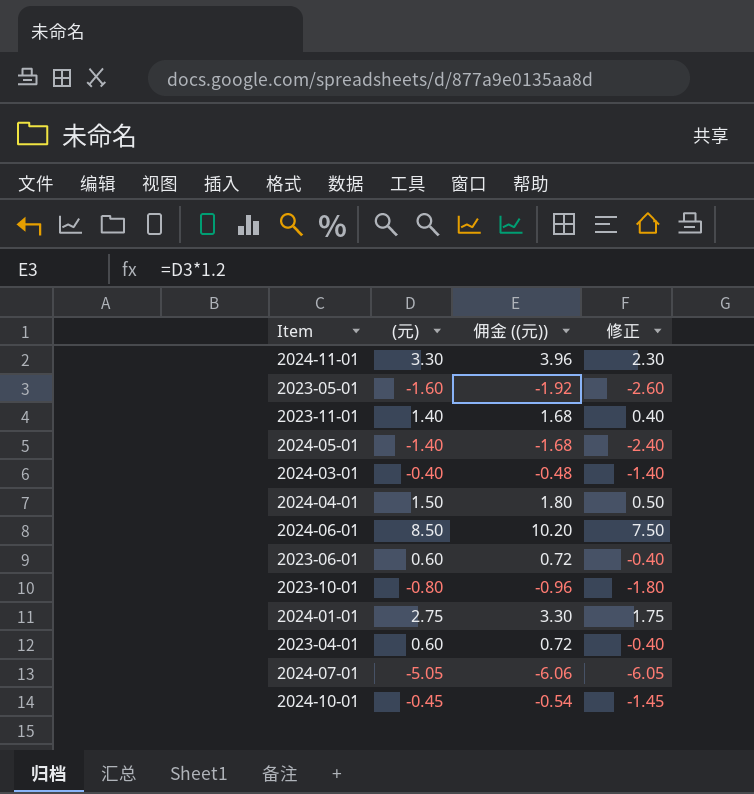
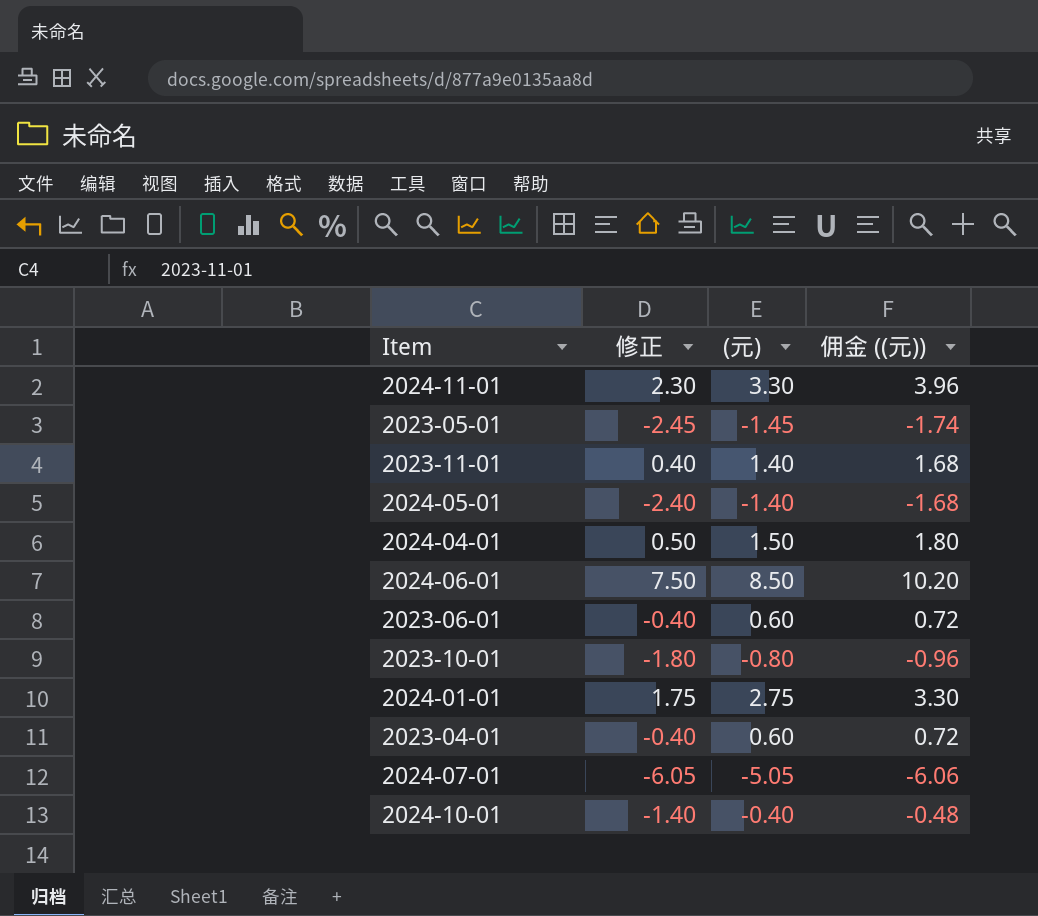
column 修正 | position: 4 -> 2
row 2024-03-01: -0.40 | -0.48 | -1.40 -> none
2023-05-01 | 修正: -2.60 -> -2.45
2023-05-01 | (元): -1.60 -> -1.45
2023-05-01 | 佣金 ((元)): -1.92 -> -1.74
2024-10-01 | 修正: -1.45 -> -1.40
2024-10-01 | (元): -0.45 -> -0.40
2024-10-01 | 佣金 ((元)): -0.54 -> -0.48

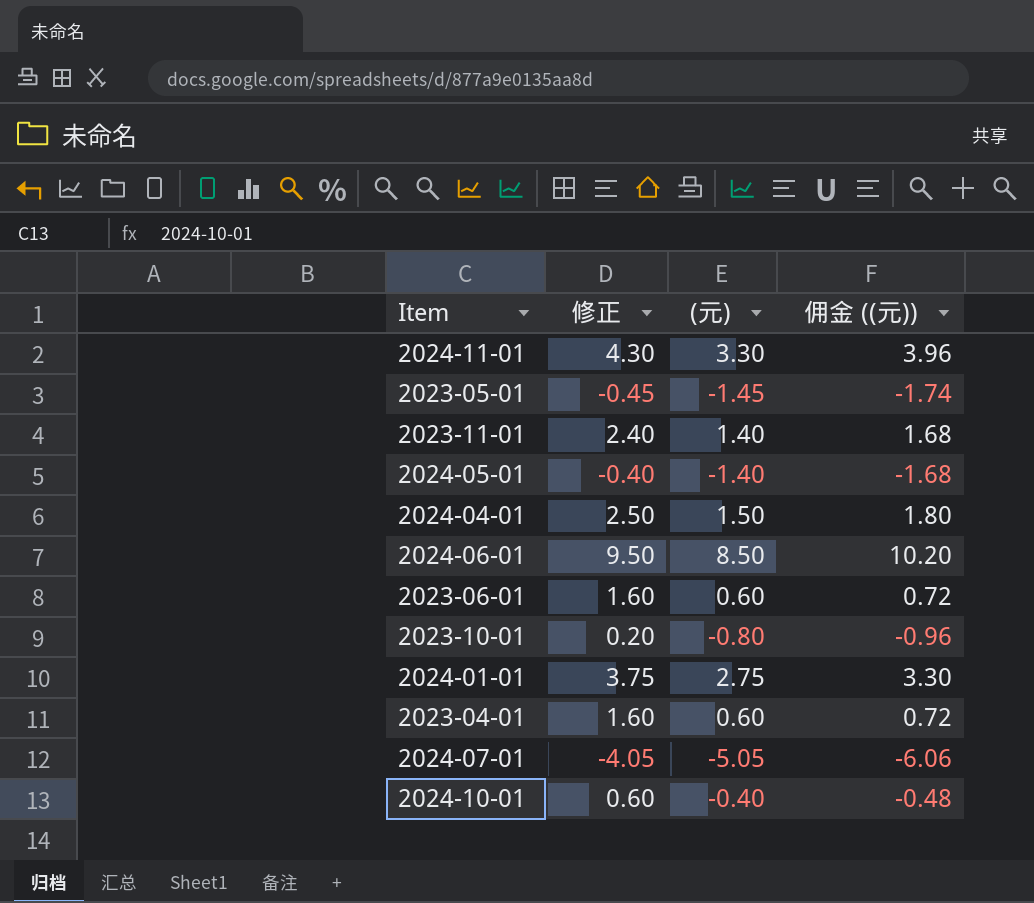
column 修正 | formula: [(元)] - 1 -> [(元)] + 1

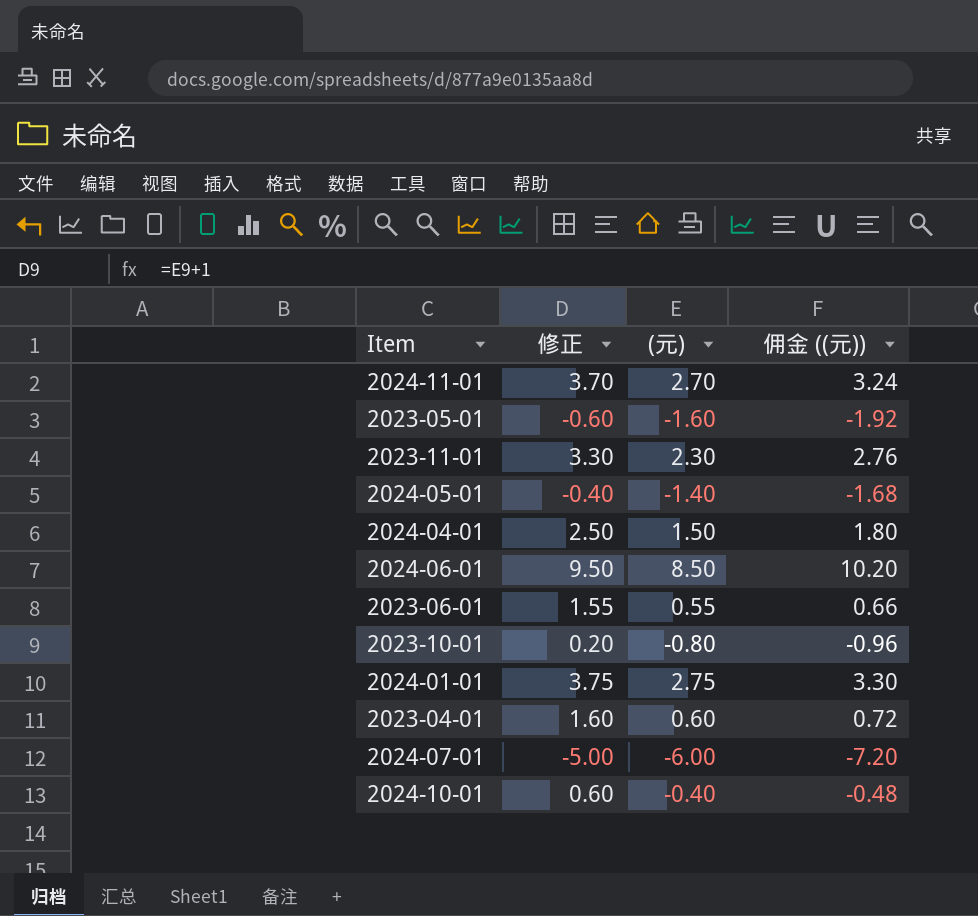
2024-11-01 | 修正: 4.30 -> 3.70
2024-11-01 | (元): 3.30 -> 2.70
2024-11-01 | 佣金 ((元)): 3.96 -> 3.24
2023-05-01 | 修正: -0.45 -> -0.60
2023-05-01 | (元): -1.45 -> -1.60
2023-05-01 | 佣金 ((元)): -1.74 -> -1.92
2023-11-01 | 修正: 2.40 -> 3.30
2023-11-01 | (元): 1.40 -> 2.30
2023-11-01 | 佣金 ((元)): 1.68 -> 2.76
2023-06-01 | 修正: 1.60 -> 1.55
2023-06-01 | (元): 0.60 -> 0.55
2023-06-01 | 佣金 ((元)): 0.72 -> 0.66
2024-07-01 | 修正: -4.05 -> -5.00
2024-07-01 | (元): -5.05 -> -6.00
2024-07-01 | 佣金 ((元)): -6.06 -> -7.20

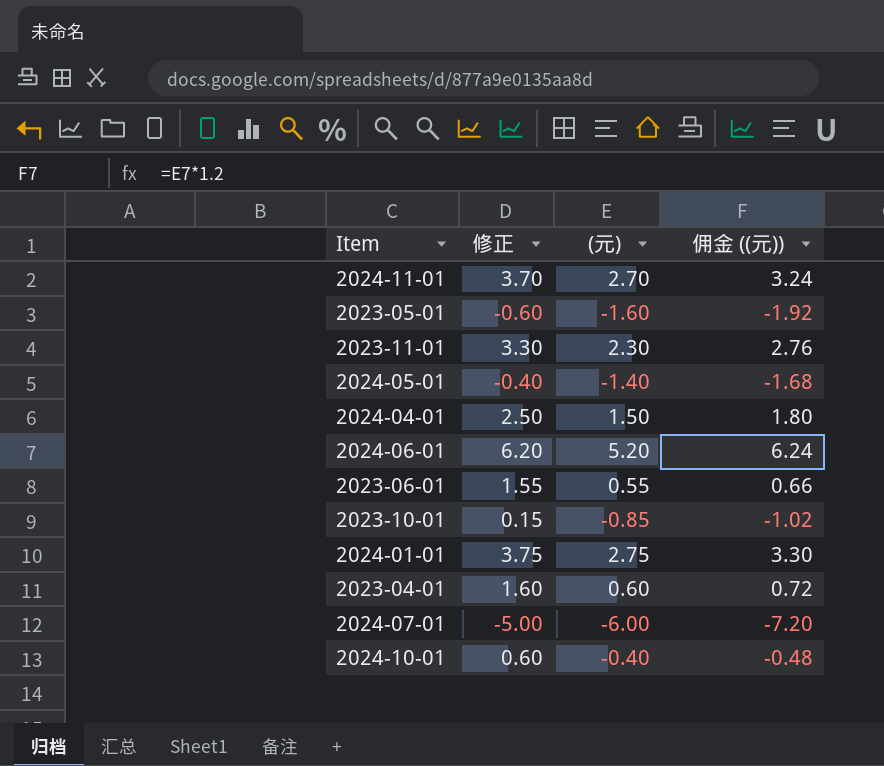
2024-06-01 | 修正: 9.50 -> 6.20
2024-06-01 | (元): 8.50 -> 5.20
2024-06-01 | 佣金 ((元)): 10.20 -> 6.24
2023-10-01 | 修正: 0.20 -> 0.15
2023-10-01 | (元): -0.80 -> -0.85
2023-10-01 | 佣金 ((元)): -0.96 -> -1.02

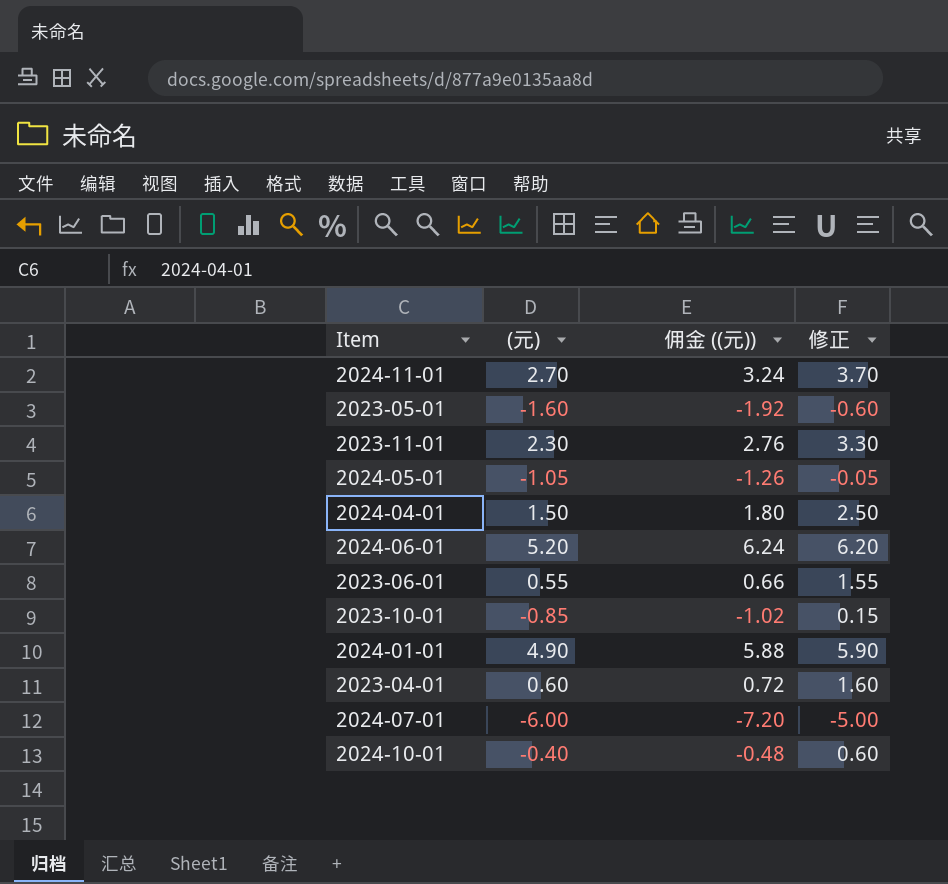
column 修正 | position: 2 -> 4
2024-05-01 | (元): -1.40 -> -1.05
2024-05-01 | 佣金 ((元)): -1.68 -> -1.26
2024-05-01 | 修正: -0.40 -> -0.05
2024-01-01 | (元): 2.75 -> 4.90
2024-01-01 | 佣金 ((元)): 3.30 -> 5.88
2024-01-01 | 修正: 3.75 -> 5.90

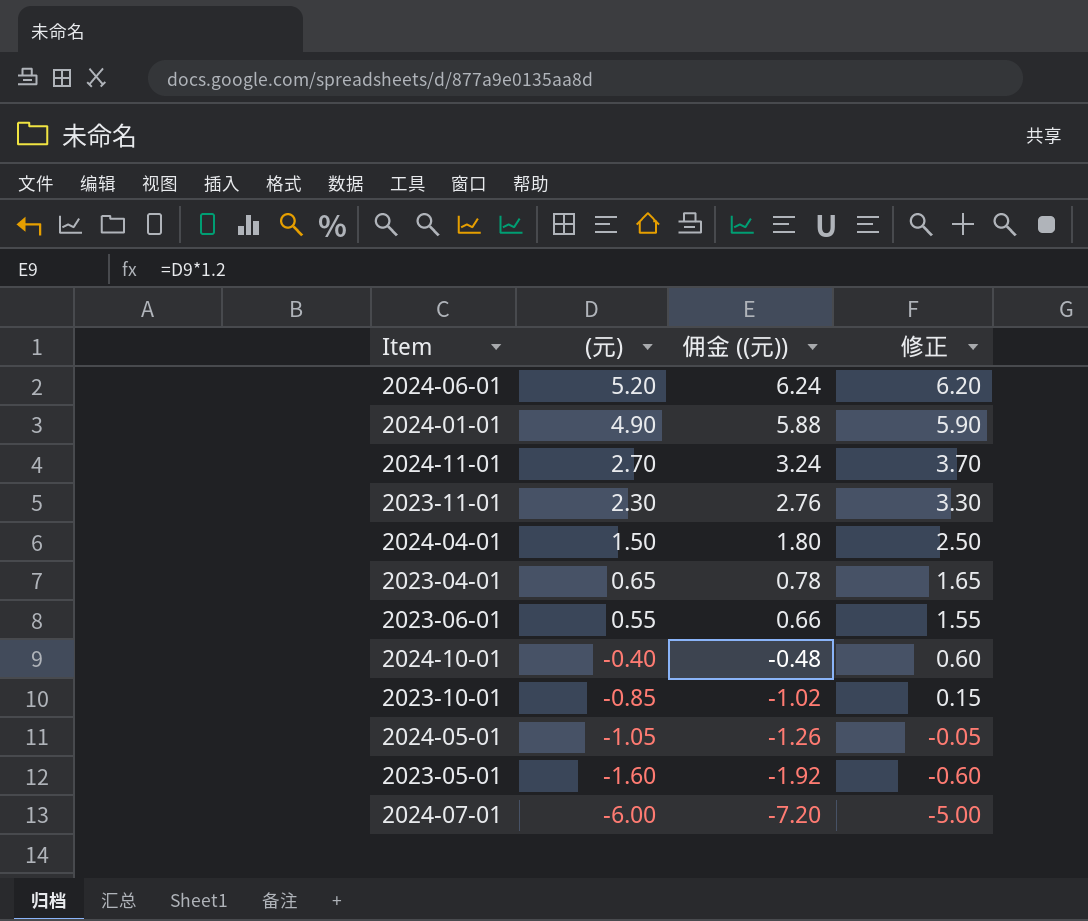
row order: none -> (元) descending
2023-04-01 | (元): 0.60 -> 0.65
2023-04-01 | 佣金 ((元)): 0.72 -> 0.78
2023-04-01 | 修正: 1.60 -> 1.65

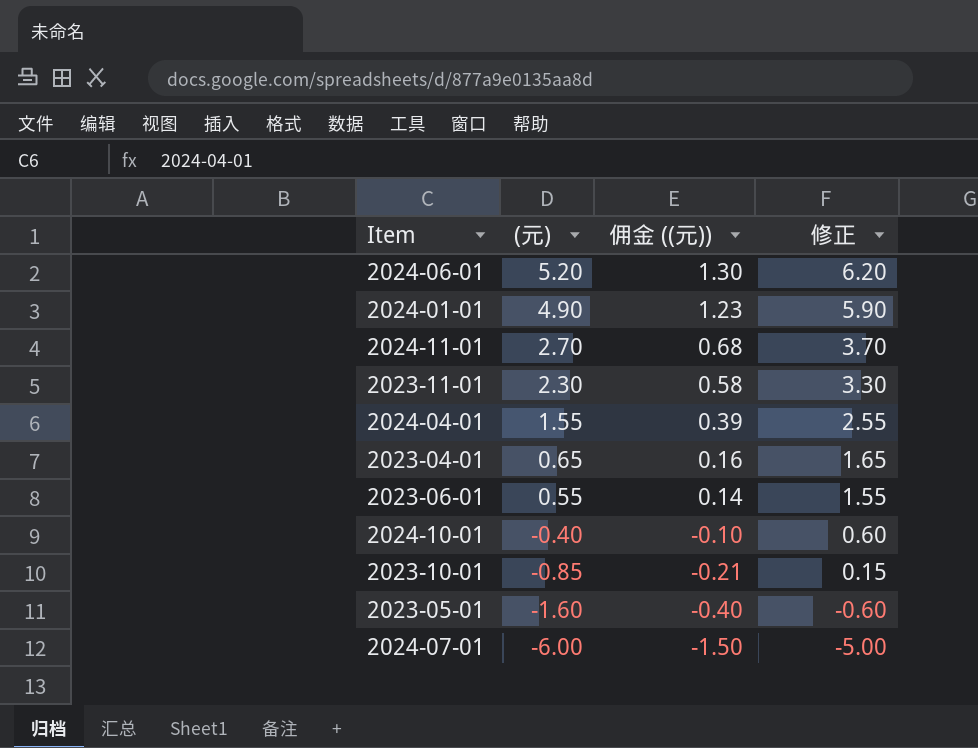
column 佣金 ((元)) | formula: [(元)] * 1.2 -> [(元)] * 0.25
row 2024-05-01: -1.05 | -1.26 | -0.05 -> none
2024-04-01 | (元): 1.50 -> 1.55
2024-04-01 | 修正: 2.50 -> 2.55

